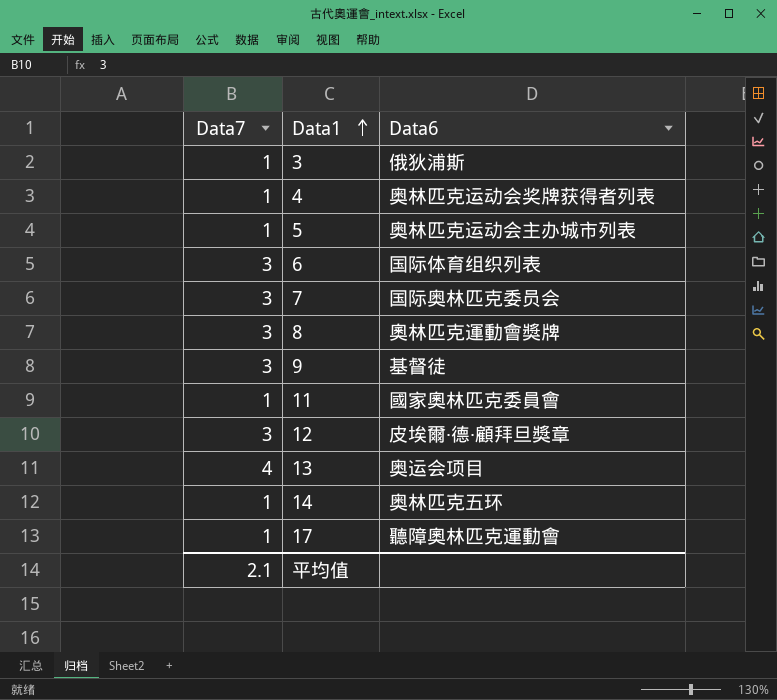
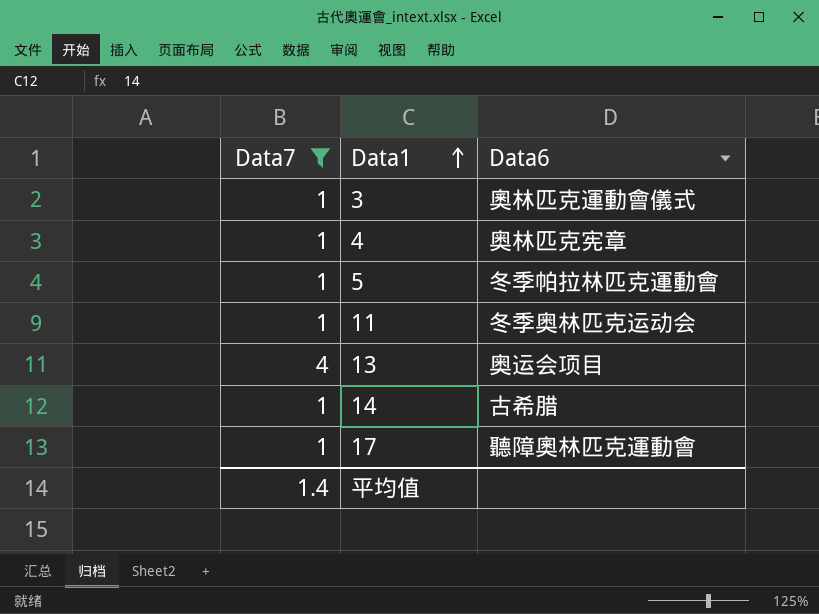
filter: none -> Data7 != 3
3 | Data6: 俄狄浦斯 -> 奧林匹克運動會儀式
4 | Data6: 奥林匹克运动会奖牌获得者列表 -> 奥林匹克宪章
5 | Data6: 奥林匹克运动会主办城市列表 -> 冬季帕拉林匹克運動會
11 | Data6: 國家奧林匹克委員會 -> 冬季奥林匹克运动会
14 | Data6: 奥林匹克五环 -> 古希腊
平均值 | Data7: 2.1 -> 1.4

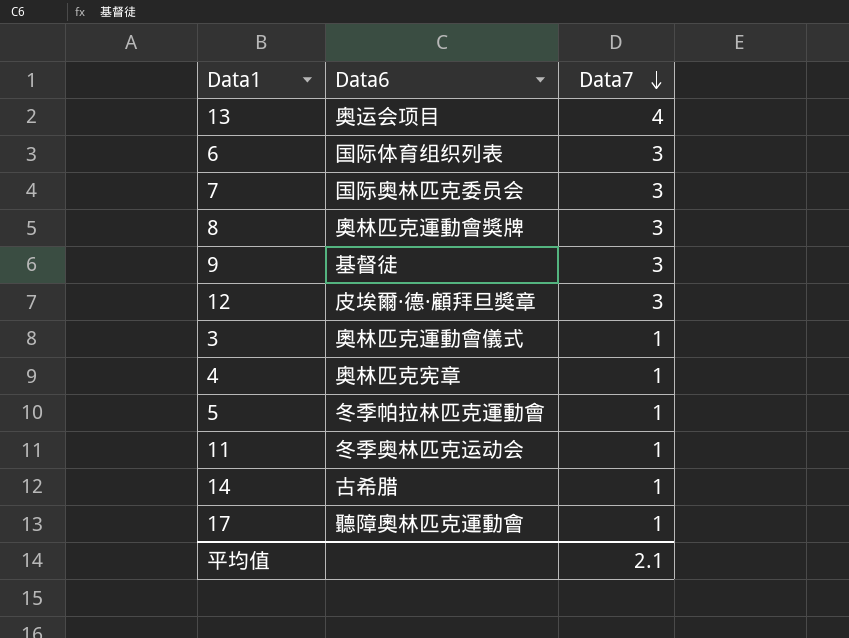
filter: Data7 != 3 -> none
row order: Data1 ascending -> Data7 descending
column Data7 | position: 1 -> 3
平均值 | Data7: 1.4 -> 2.1

